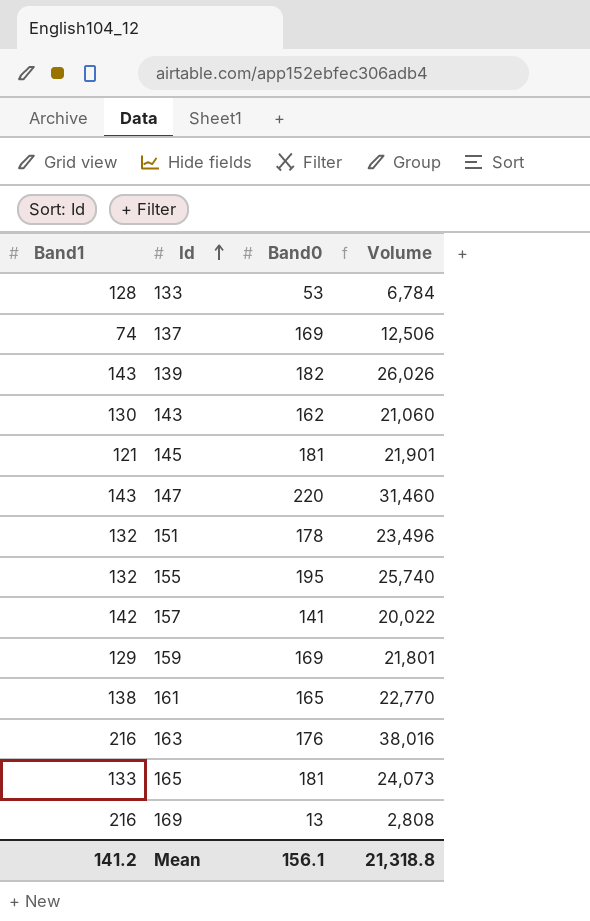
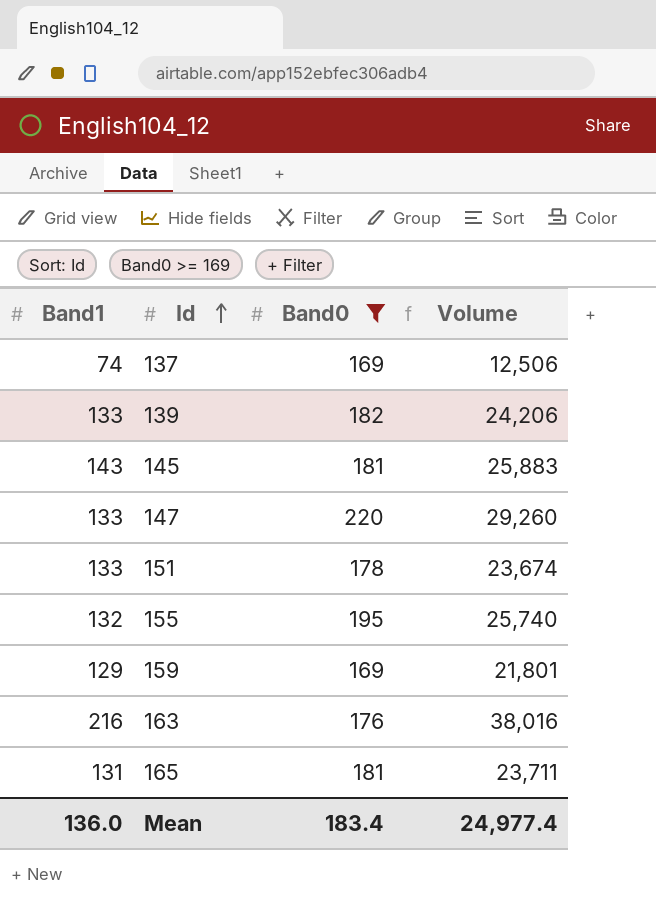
filter: none -> Band0 >= 169
139 | Band1: 143 -> 133
139 | Volume: 26,026 -> 24,206
145 | Band1: 121 -> 143
145 | Volume: 21,901 -> 25,883
147 | Band1: 143 -> 133
147 | Volume: 31,460 -> 29,260
151 | Band1: 132 -> 133
151 | Volume: 23,496 -> 23,674
165 | Band1: 133 -> 131
165 | Volume: 24,073 -> 23,711
Mean | Band1: 141.2 -> 136.0
Mean | Band0: 156.1 -> 183.4
Mean | Volume: 21,318.8 -> 24,977.4

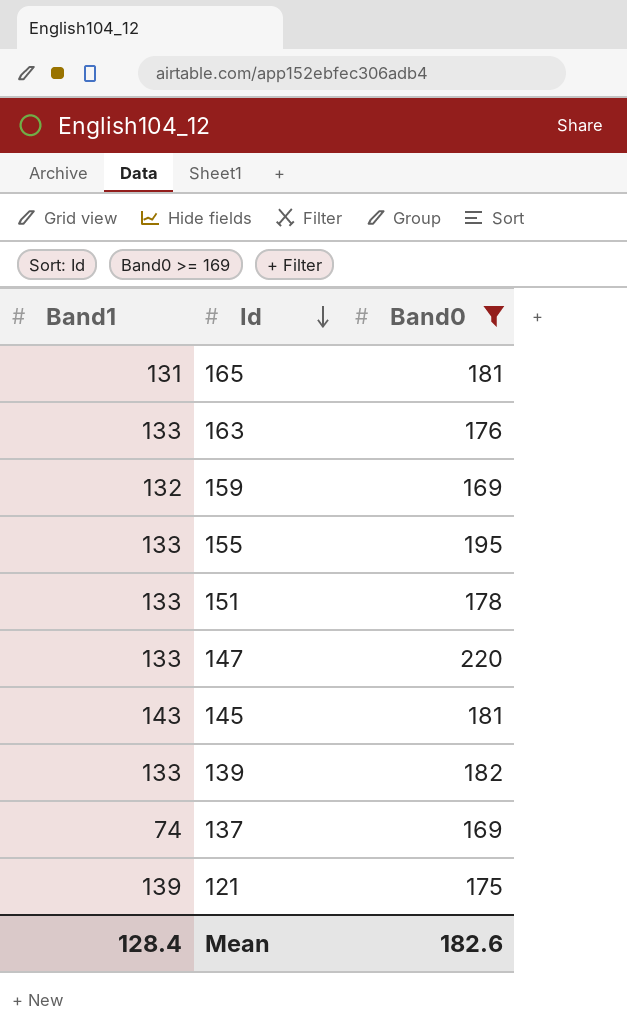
row order: Id ascending -> Id descending
column Volume | formula: [Band1] * [Band0] -> none
163 | Band1: 216 -> 133
159 | Band1: 129 -> 132
155 | Band1: 132 -> 133
row 121: none -> 139 | 175
Mean | Band1: 136.0 -> 128.4
Mean | Band0: 183.4 -> 182.6

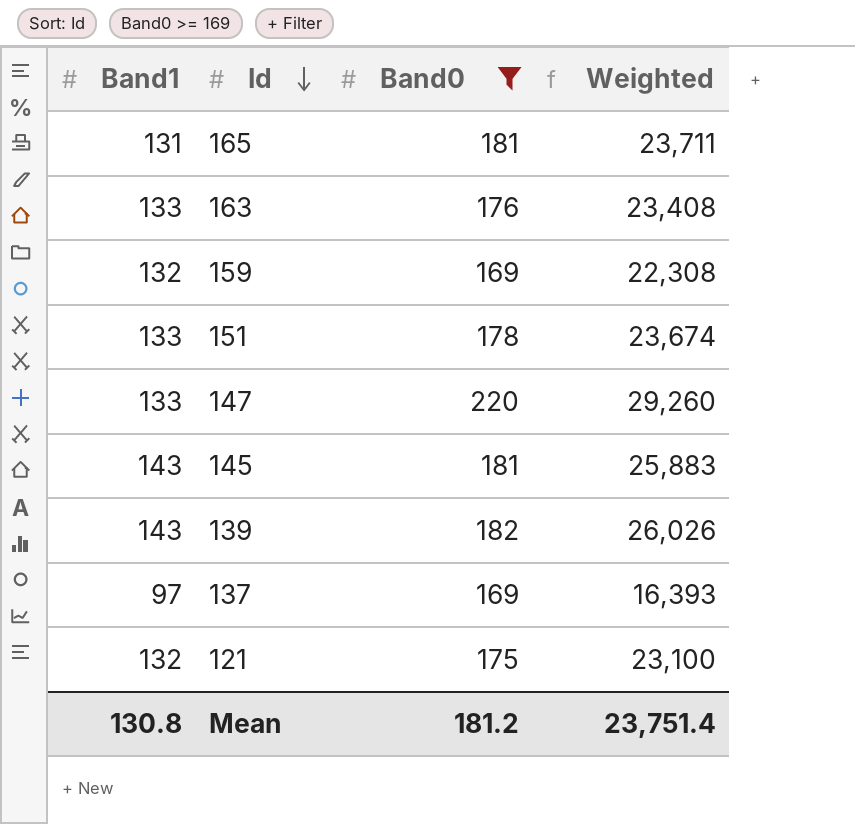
column Weighted | formula: none -> [Band1] * [Band0]
row 155: 133 | 195 -> none
139 | Band1: 133 -> 143
137 | Band1: 74 -> 97
121 | Band1: 139 -> 132
Mean | Band1: 128.4 -> 130.8
Mean | Band0: 182.6 -> 181.2

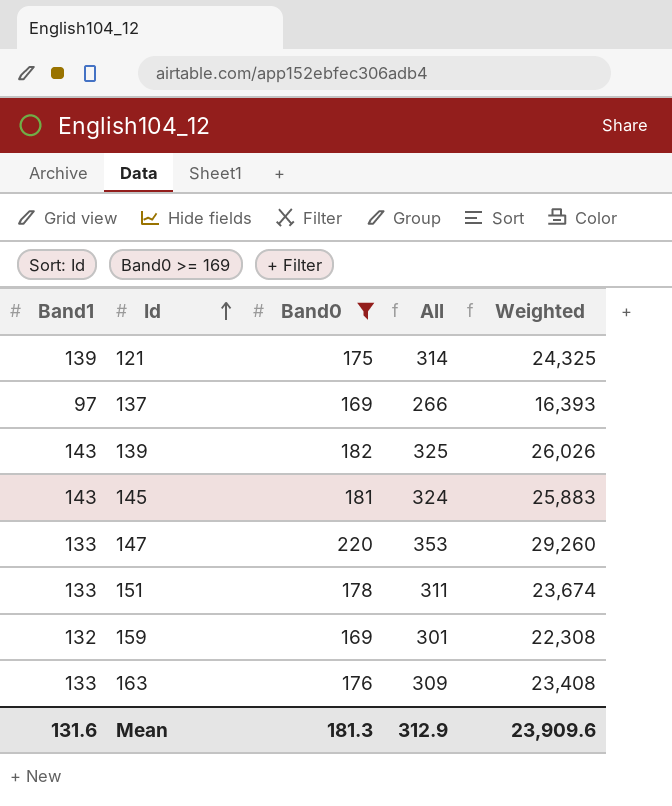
row order: Id descending -> Id ascending
column All | formula: none -> [Band1] + [Band0]
row 165: 131 | 181 | 23,711 -> none
121 | Band1: 132 -> 139
121 | Weighted: 23,100 -> 24,325
Mean | Band1: 130.8 -> 131.6
Mean | Band0: 181.2 -> 181.3
Mean | Weighted: 23,751.4 -> 23,909.6

